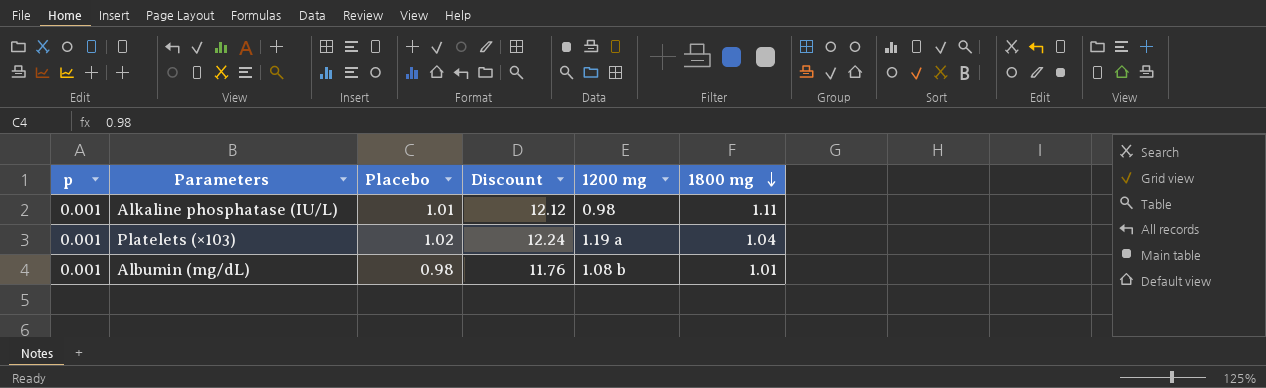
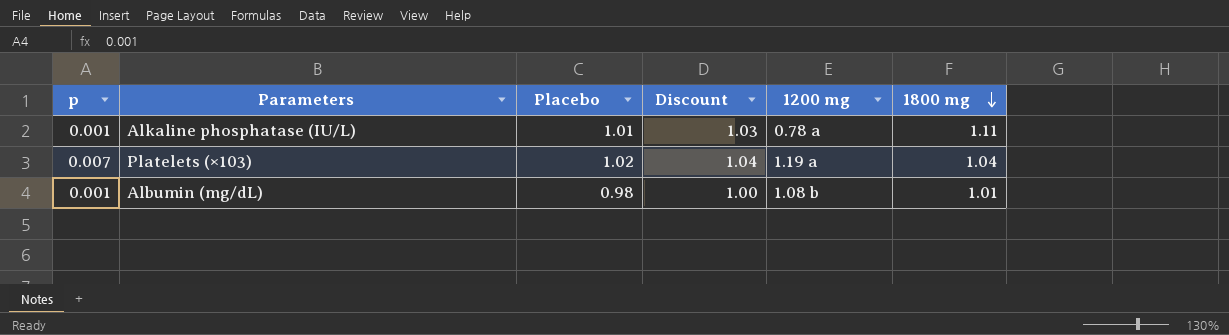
column Discount | formula: [Placebo] * 12 -> [Placebo] * 1.02
Alkaline phosphatase (IU/L) | 1200 mg: 0.98 -> 0.78 a
Platelets (×103) | p: 0.001 -> 0.007

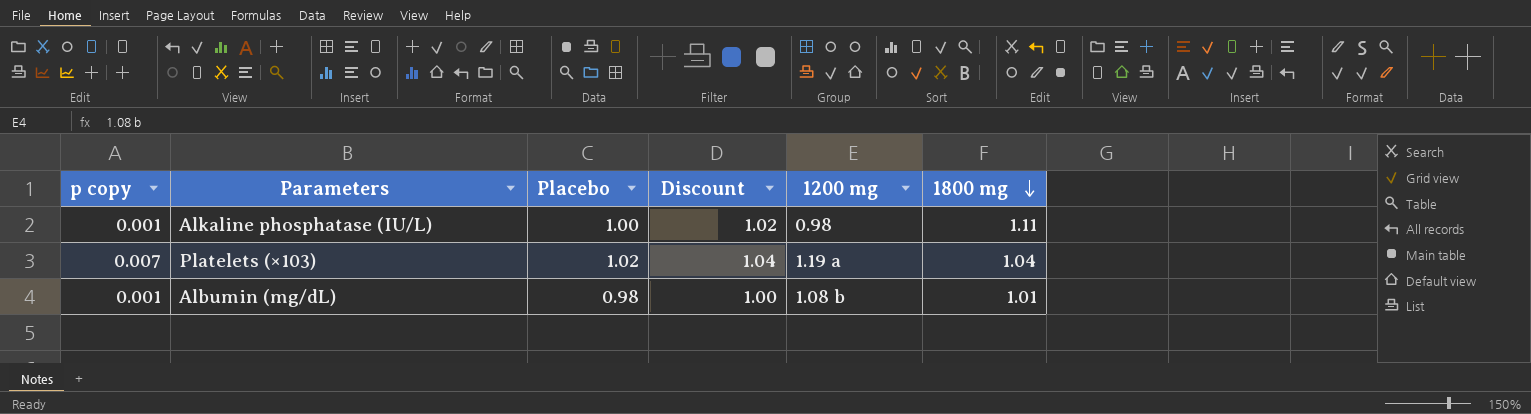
column name: p -> p copy
Alkaline phosphatase (IU/L) | Placebo: 1.01 -> 1.00
Alkaline phosphatase (IU/L) | Discount: 1.03 -> 1.02
Alkaline phosphatase (IU/L) | 1200 mg: 0.78 a -> 0.98

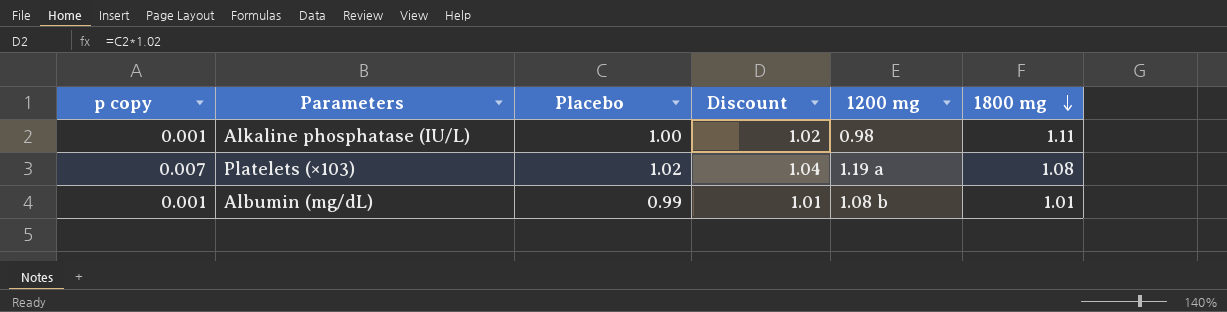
Platelets (×103) | 1800 mg: 1.04 -> 1.08
Albumin (mg/dL) | Placebo: 0.98 -> 0.99
Albumin (mg/dL) | Discount: 1.00 -> 1.01

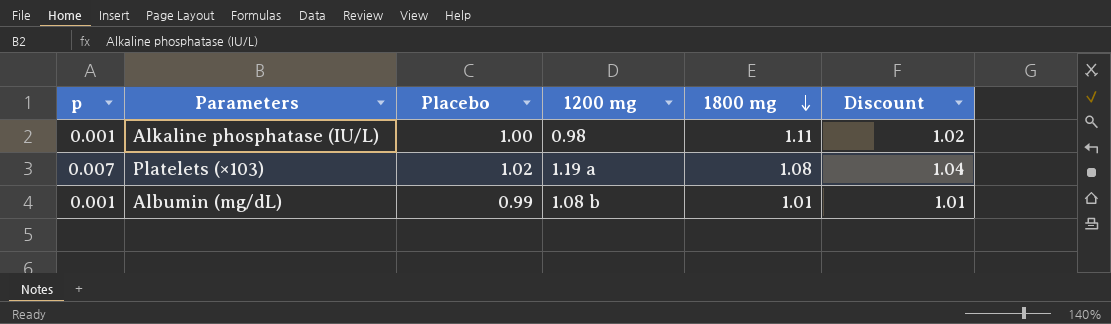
column name: p copy -> p
column Discount | position: 4 -> 6

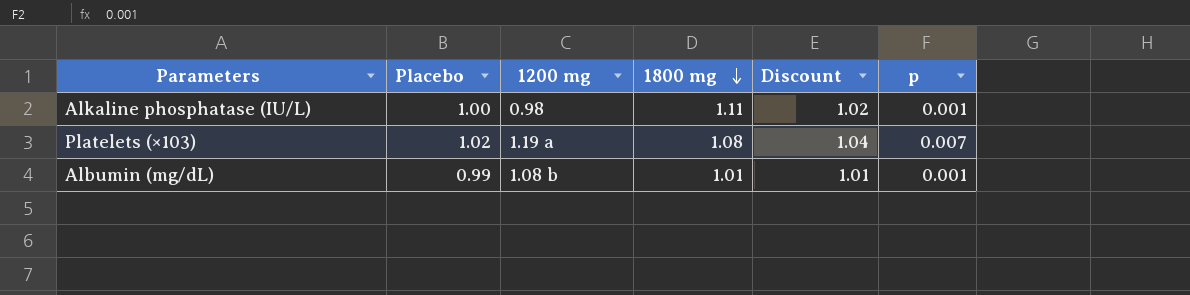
column p | position: 1 -> 6

